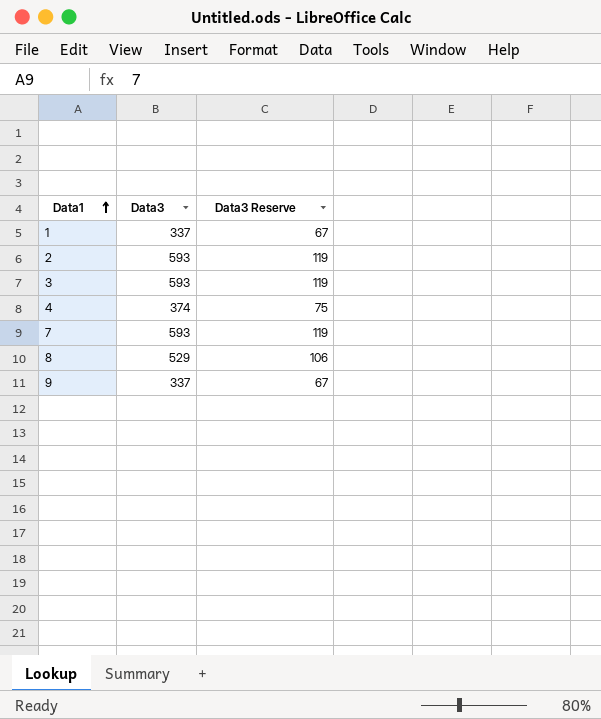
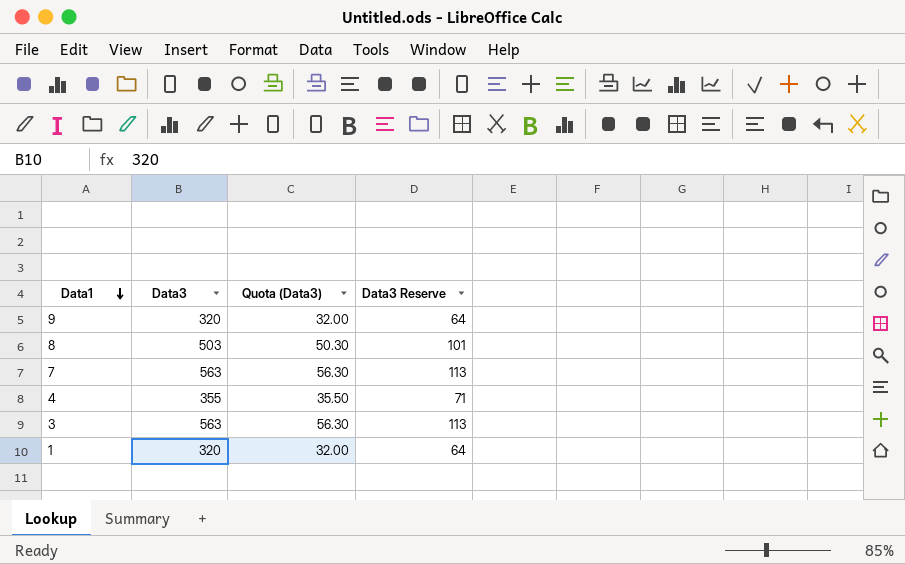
row order: Data1 ascending -> Data1 descending
column Quota (Data3) | formula: none -> [Data3] * 0.1
row 2: 593 | 119 -> none
9 | Data3: 337 -> 320
9 | Data3 Reserve: 67 -> 64
8 | Data3: 529 -> 503
8 | Data3 Reserve: 106 -> 101
7 | Data3: 593 -> 563
7 | Data3 Reserve: 119 -> 113
4 | Data3: 374 -> 355
4 | Data3 Reserve: 75 -> 71
3 | Data3: 593 -> 563
3 | Data3 Reserve: 119 -> 113
1 | Data3: 337 -> 320
1 | Data3 Reserve: 67 -> 64

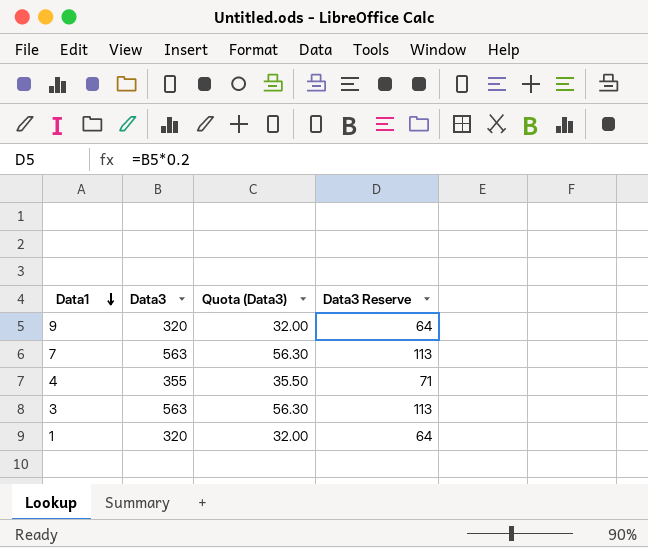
row 8: 503 | 50.30 | 101 -> none

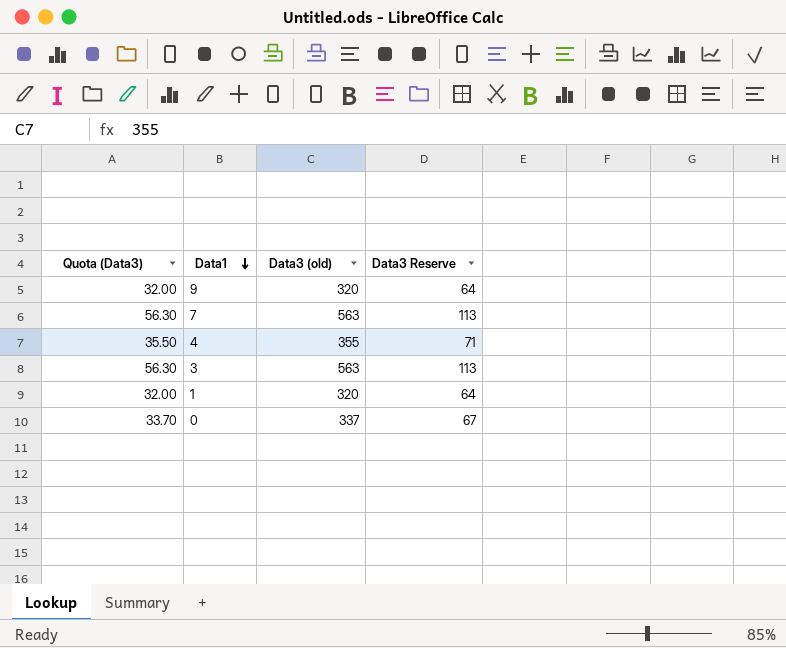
column Quota (Data3) | position: 3 -> 1
column name: Data3 -> Data3 (old)
row 0: none -> 33.70 | 337 | 67

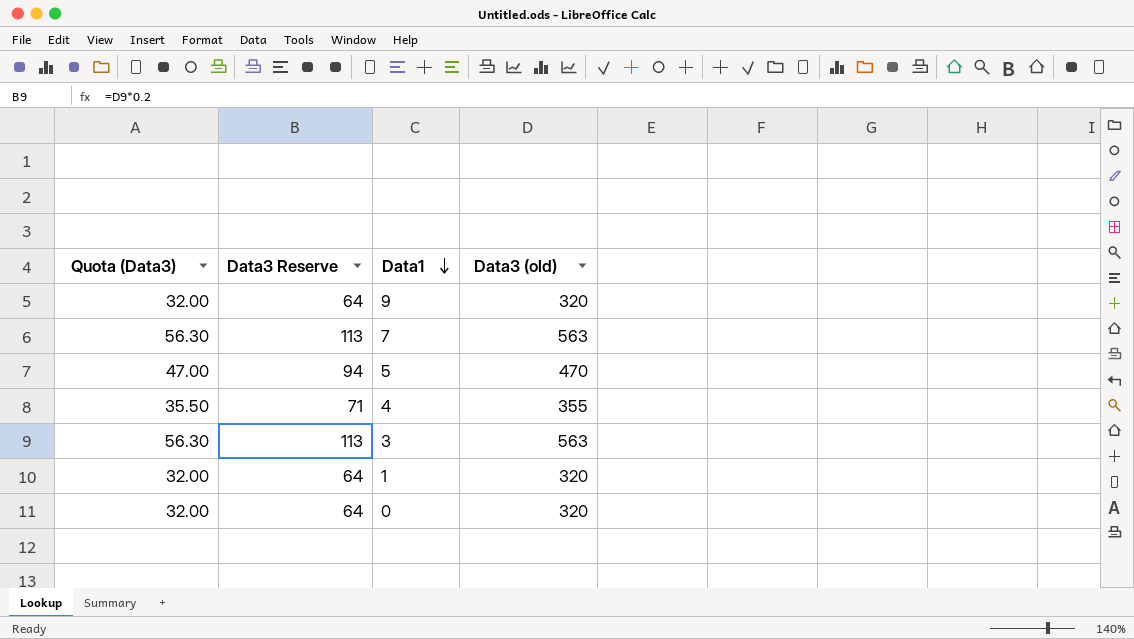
column Data3 Reserve | position: 4 -> 2
row 5: none -> 47.00 | 94 | 470
0 | Quota (Data3): 33.70 -> 32.00
0 | Data3 Reserve: 67 -> 64
0 | Data3 (old): 337 -> 320

